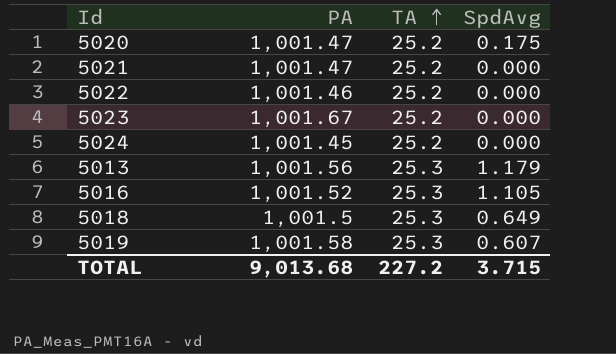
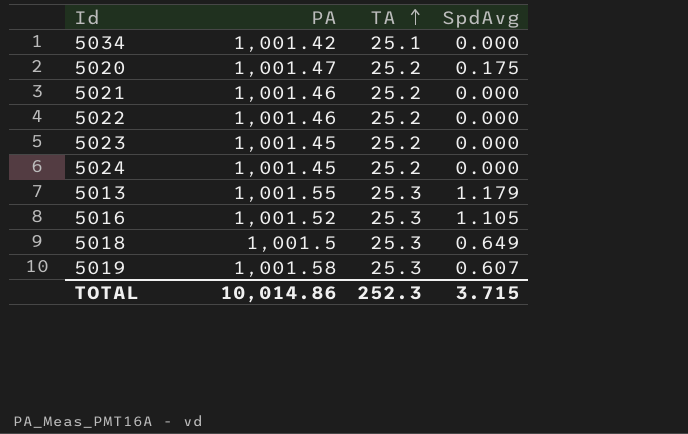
row 5034: none -> 1,001.42 | 25.1 | 0.000
5021 | PA: 1,001.47 -> 1,001.46
5023 | PA: 1,001.67 -> 1,001.45
5013 | PA: 1,001.56 -> 1,001.55
TOTAL | PA: 9,013.68 -> 10,014.86
TOTAL | TA: 227.2 -> 252.3

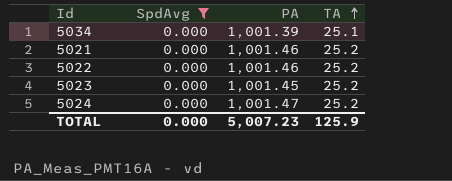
filter: none -> SpdAvg = 0.000
column SpdAvg | position: 4 -> 2
5034 | PA: 1,001.42 -> 1,001.39
5024 | PA: 1,001.45 -> 1,001.47
TOTAL | SpdAvg: 3.715 -> 0.000
TOTAL | PA: 10,014.86 -> 5,007.23
TOTAL | TA: 252.3 -> 125.9

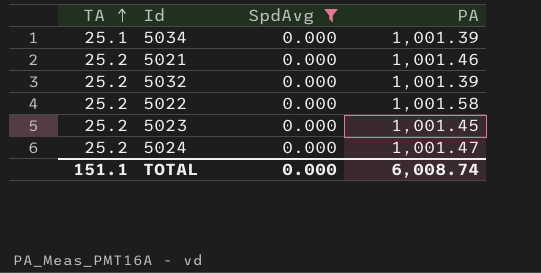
column TA | position: 4 -> 1
row 5032: none -> 25.2 | 0.000 | 1,001.39
5022 | PA: 1,001.46 -> 1,001.58
TOTAL | TA: 125.9 -> 151.1
TOTAL | PA: 5,007.23 -> 6,008.74

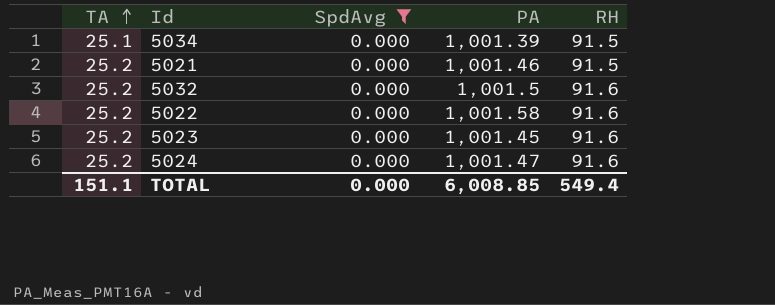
column RH | position: none -> 5
5032 | PA: 1,001.39 -> 1,001.5
TOTAL | PA: 6,008.74 -> 6,008.85

